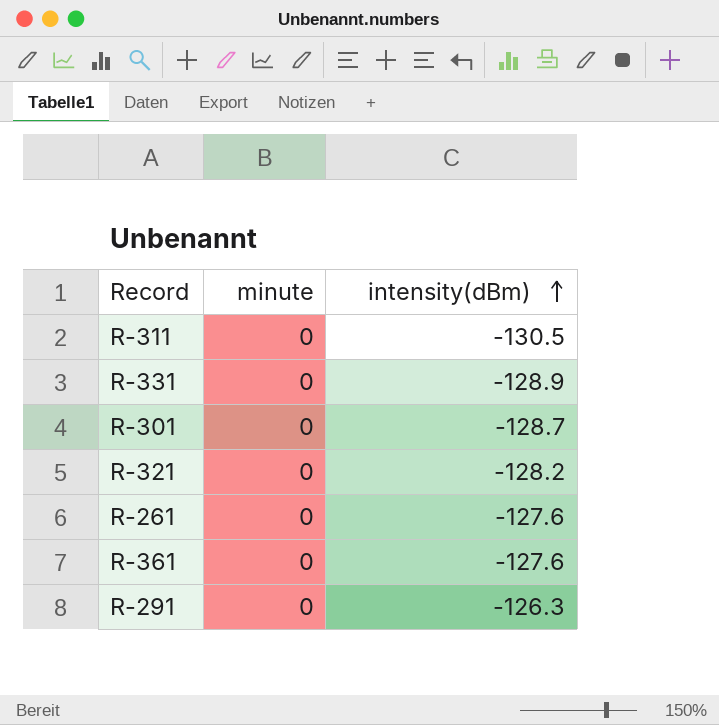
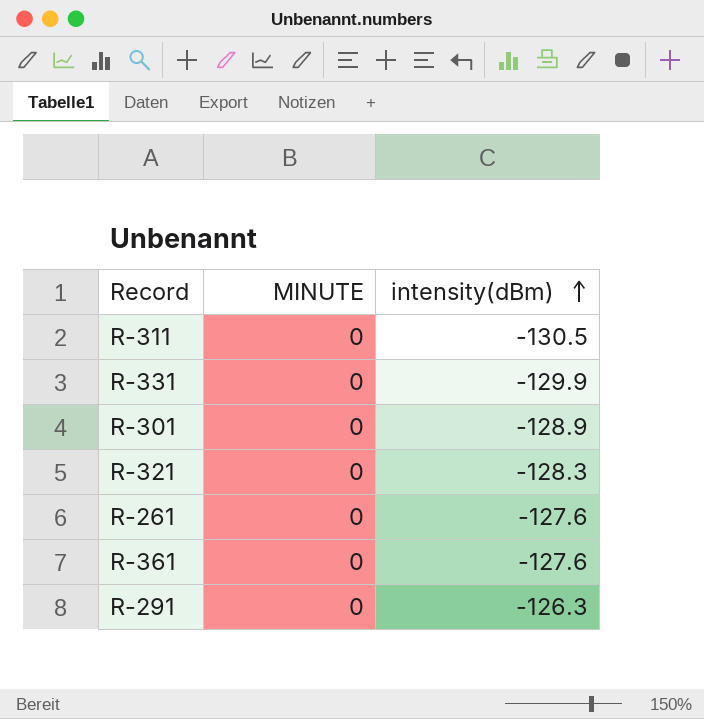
column name: minute -> MINUTE
R-331 | intensity(dBm): -128.9 -> -129.9
R-301 | intensity(dBm): -128.7 -> -128.9
R-321 | intensity(dBm): -128.2 -> -128.3

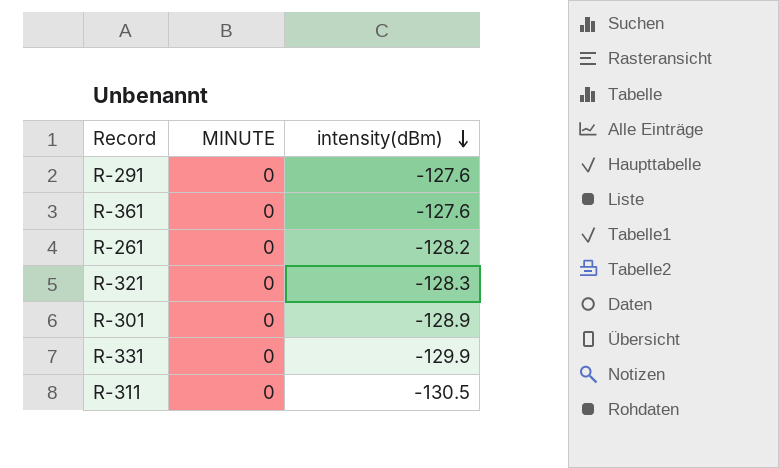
row order: intensity(dBm) ascending -> intensity(dBm) descending
R-291 | intensity(dBm): -126.3 -> -127.6
R-261 | intensity(dBm): -127.6 -> -128.2

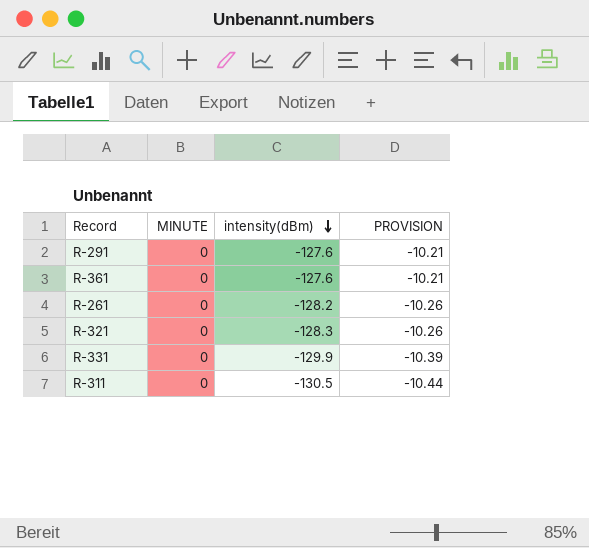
column PROVISION | formula: none -> [intensity(dBm)] * 0.08
row R-301: 0 | -128.9 -> none

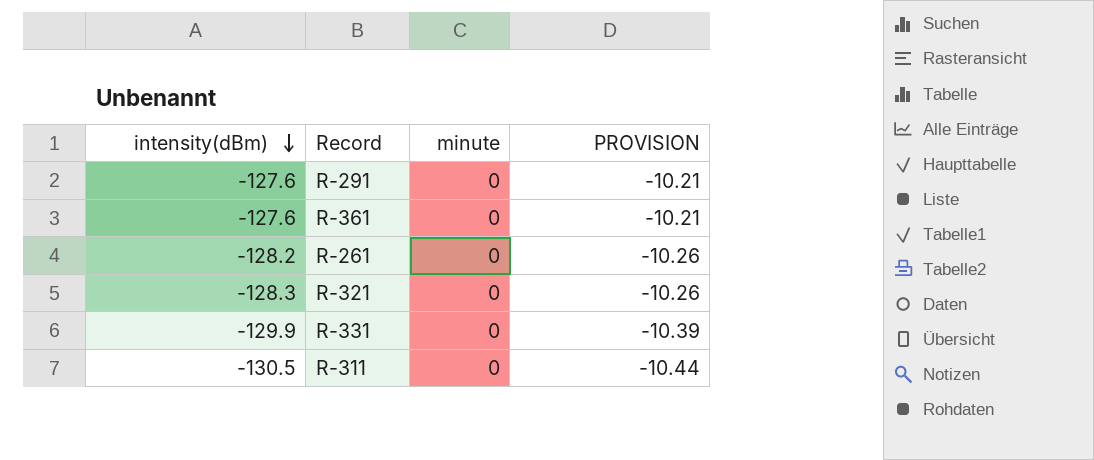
column intensity(dBm) | position: 3 -> 1
column name: MINUTE -> minute

